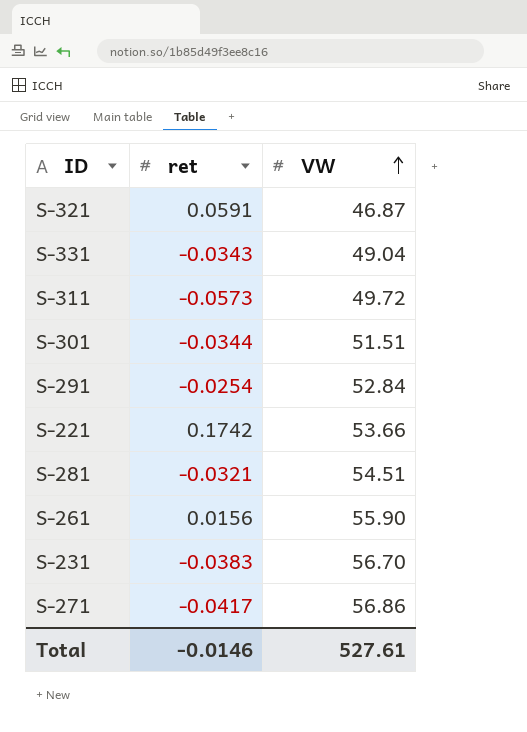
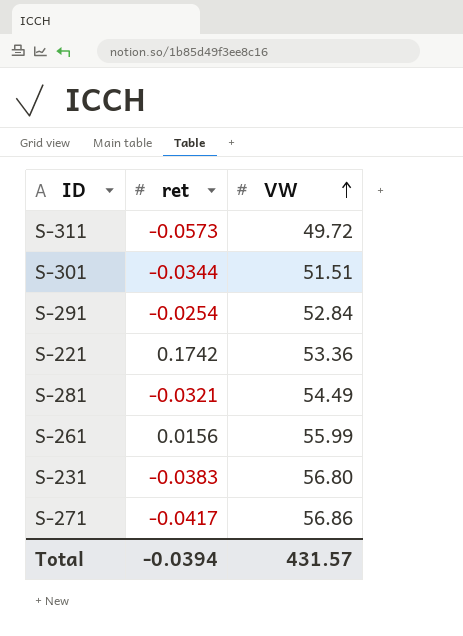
row S-321: 0.0591 | 46.87 -> none
row S-331: -0.0343 | 49.04 -> none
S-221 | VW: 53.66 -> 53.36
S-281 | VW: 54.51 -> 54.49
S-261 | VW: 55.90 -> 55.99
S-231 | VW: 56.70 -> 56.80
Total | ret: -0.0146 -> -0.0394
Total | VW: 527.61 -> 431.57

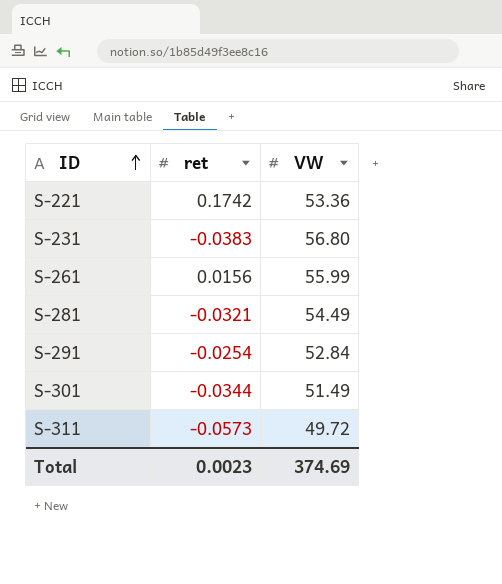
row order: VW ascending -> ID ascending
row S-271: -0.0417 | 56.86 -> none
S-301 | VW: 51.51 -> 51.49
Total | ret: -0.0394 -> 0.0023
Total | VW: 431.57 -> 374.69

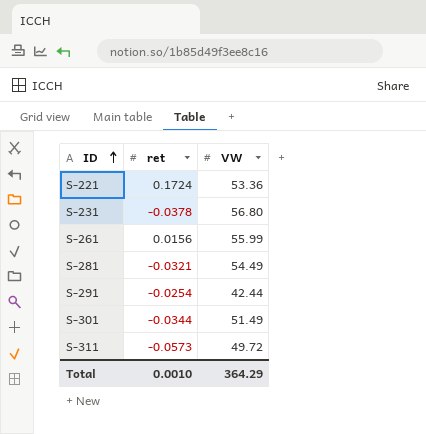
S-221 | ret: 0.1742 -> 0.1724
S-231 | ret: -0.0383 -> -0.0378
S-291 | VW: 52.84 -> 42.44
Total | ret: 0.0023 -> 0.0010
Total | VW: 374.69 -> 364.29

